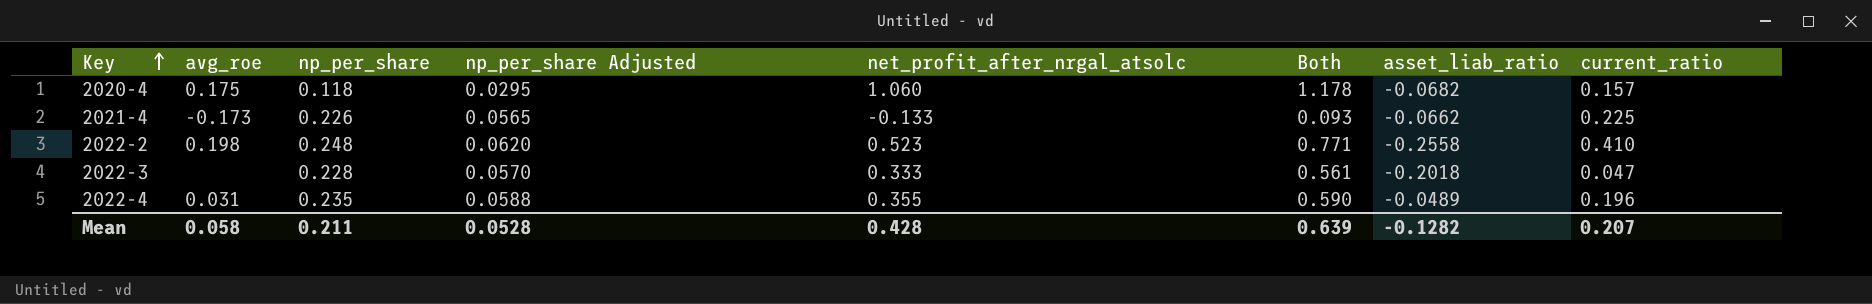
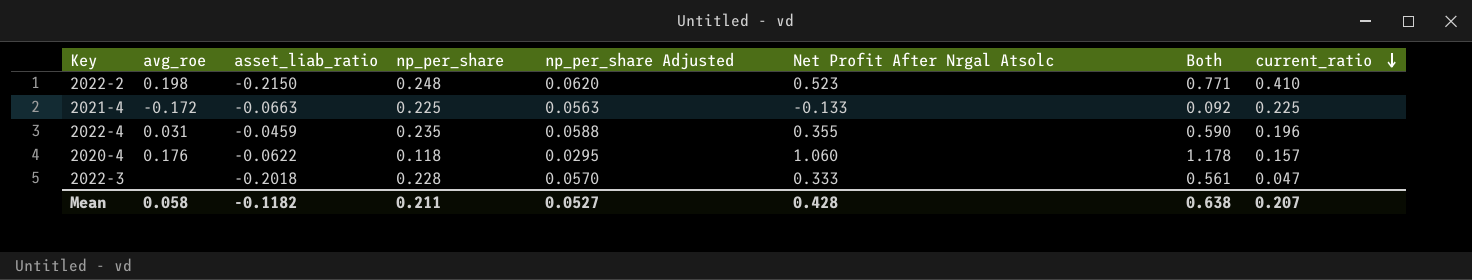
row order: Key ascending -> current_ratio descending
column asset_liab_ratio | position: 7 -> 3
column name: net_profit_after_nrgal_atsolc -> Net Profit After Nrgal Atsolc
2022-2 | asset_liab_ratio: -0.2558 -> -0.2150
2021-4 | avg_roe: -0.173 -> -0.172
2021-4 | asset_liab_ratio: -0.0662 -> -0.0663
2021-4 | np_per_share: 0.226 -> 0.225
2021-4 | np_per_share Adjusted: 0.0565 -> 0.0563
2021-4 | Both: 0.093 -> 0.092
2022-4 | asset_liab_ratio: -0.0489 -> -0.0459
2020-4 | avg_roe: 0.175 -> 0.176
2020-4 | asset_liab_ratio: -0.0682 -> -0.0622
Mean | asset_liab_ratio: -0.1282 -> -0.1182
Mean | np_per_share Adjusted: 0.0528 -> 0.0527
Mean | Both: 0.639 -> 0.638

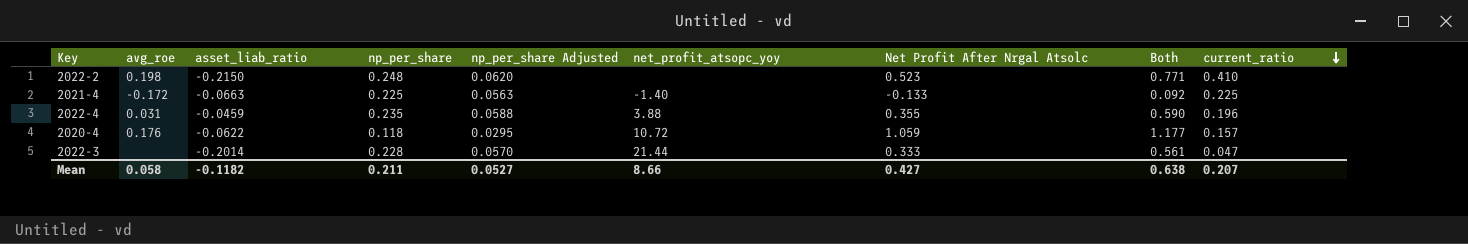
column net_profit_atsopc_yoy | position: none -> 6
2020-4 | Net Profit After Nrgal Atsolc: 1.060 -> 1.059
2020-4 | Both: 1.178 -> 1.177
2022-3 | asset_liab_ratio: -0.2018 -> -0.2014
Mean | Net Profit After Nrgal Atsolc: 0.428 -> 0.427

